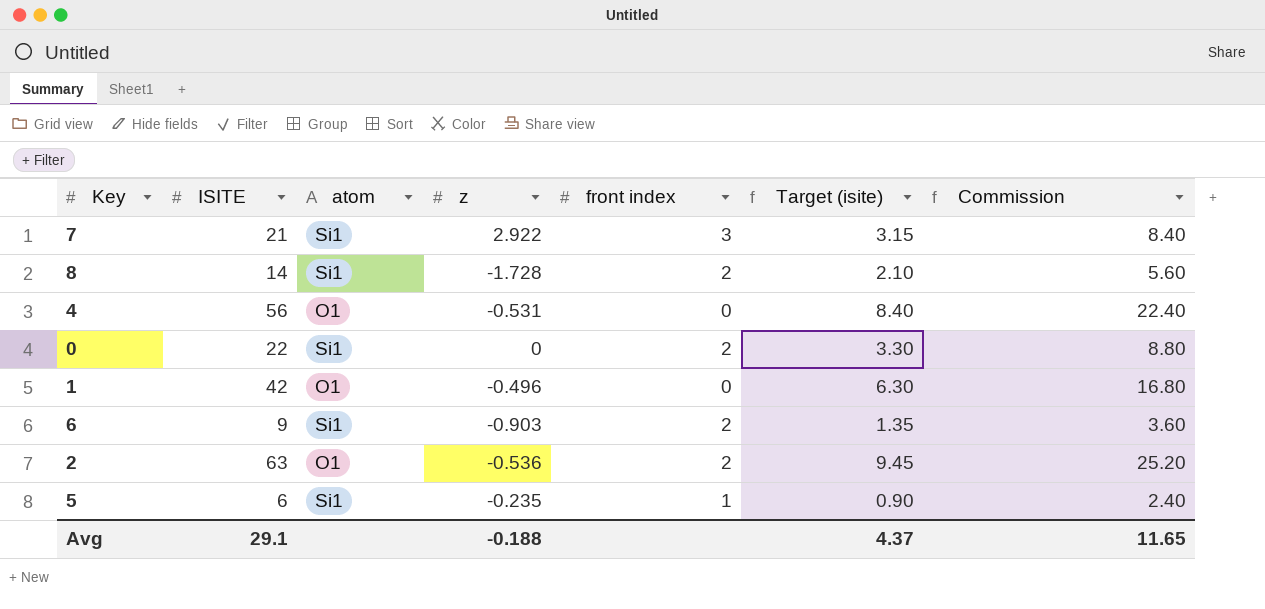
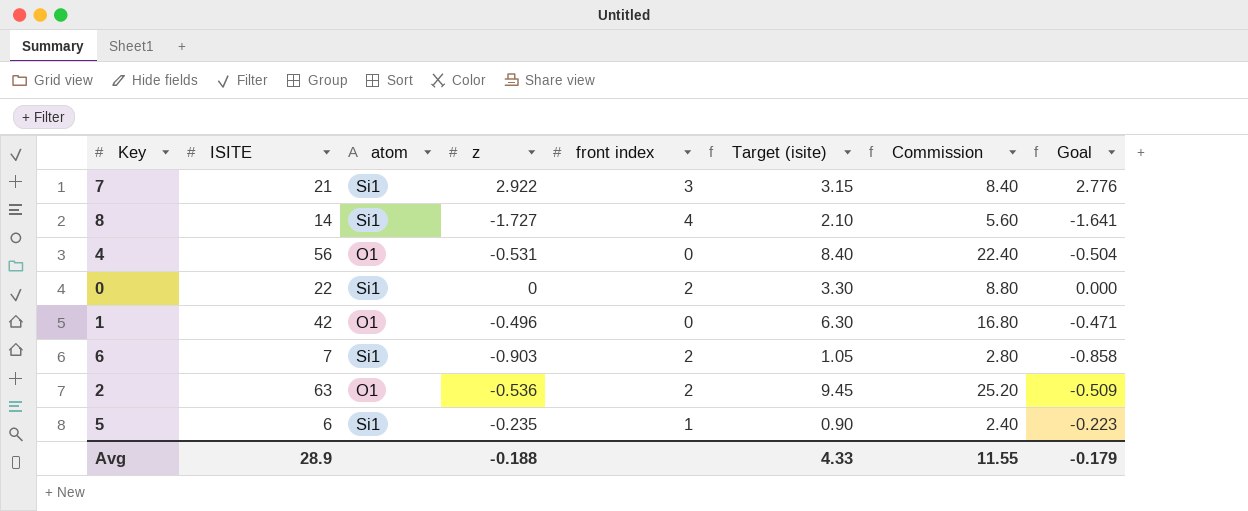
column Goal | formula: none -> [z] * 0.95
8 | z: -1.728 -> -1.727
8 | front index: 2 -> 4
6 | ISITE: 9 -> 7
6 | Target (isite): 1.35 -> 1.05
6 | Commission: 3.60 -> 2.80
Avg | ISITE: 29.1 -> 28.9
Avg | Target (isite): 4.37 -> 4.33
Avg | Commission: 11.65 -> 11.55

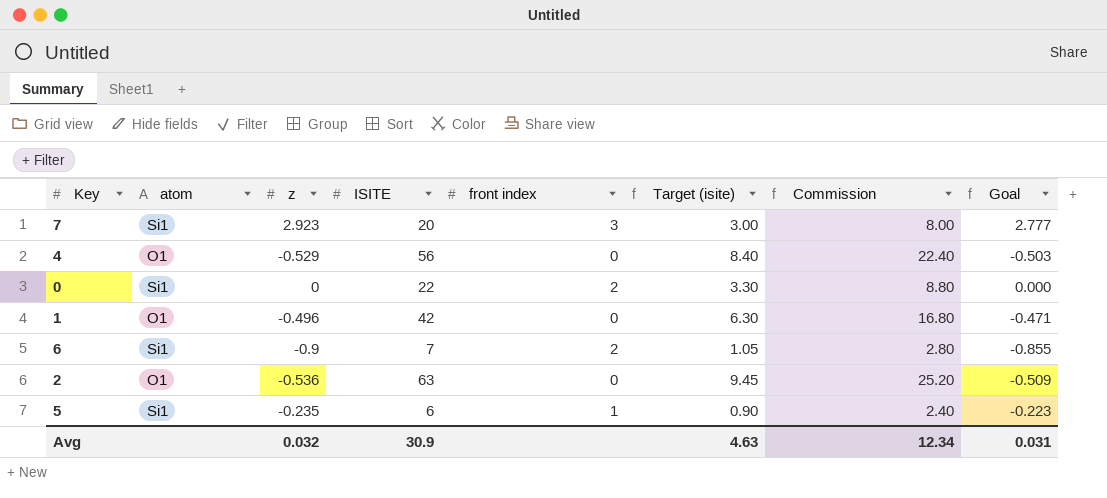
column ISITE | position: 2 -> 4
row 8: 14 | Si1 | -1.727 | 4 | 2.10 | 5.60 | -1.641 -> none
7 | z: 2.922 -> 2.923
7 | ISITE: 21 -> 20
7 | Target (isite): 3.15 -> 3.00
7 | Commission: 8.40 -> 8.00
7 | Goal: 2.776 -> 2.777
4 | z: -0.531 -> -0.529
4 | Goal: -0.504 -> -0.503
6 | z: -0.903 -> -0.9
6 | Goal: -0.858 -> -0.855
2 | front index: 2 -> 0
Avg | z: -0.188 -> 0.032
Avg | ISITE: 28.9 -> 30.9
Avg | Target (isite): 4.33 -> 4.63
Avg | Commission: 11.55 -> 12.34
Avg | Goal: -0.179 -> 0.031

